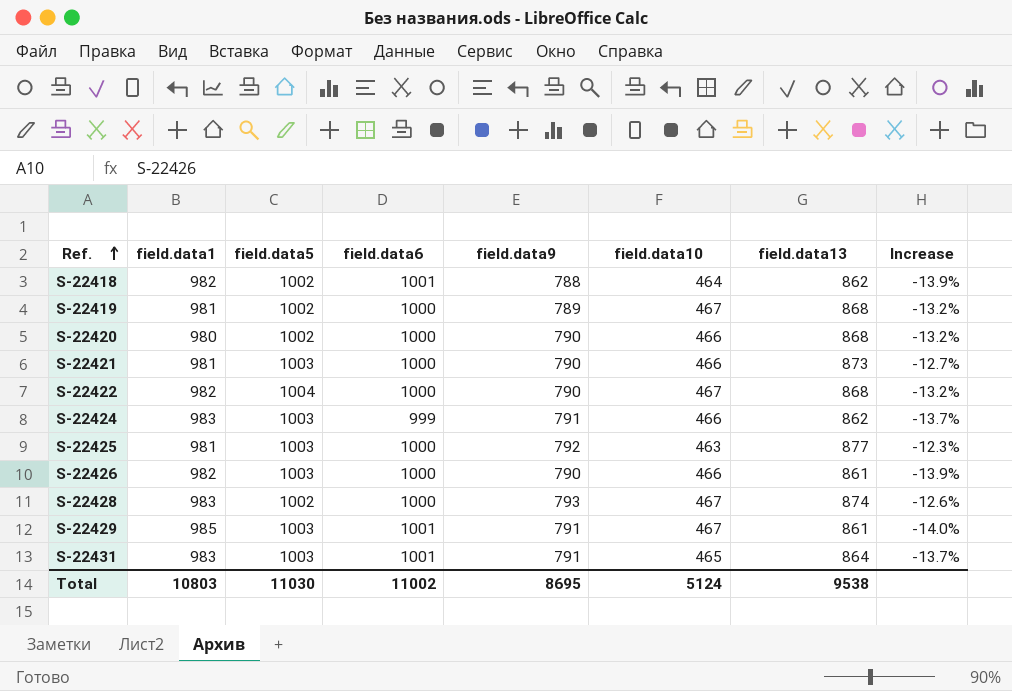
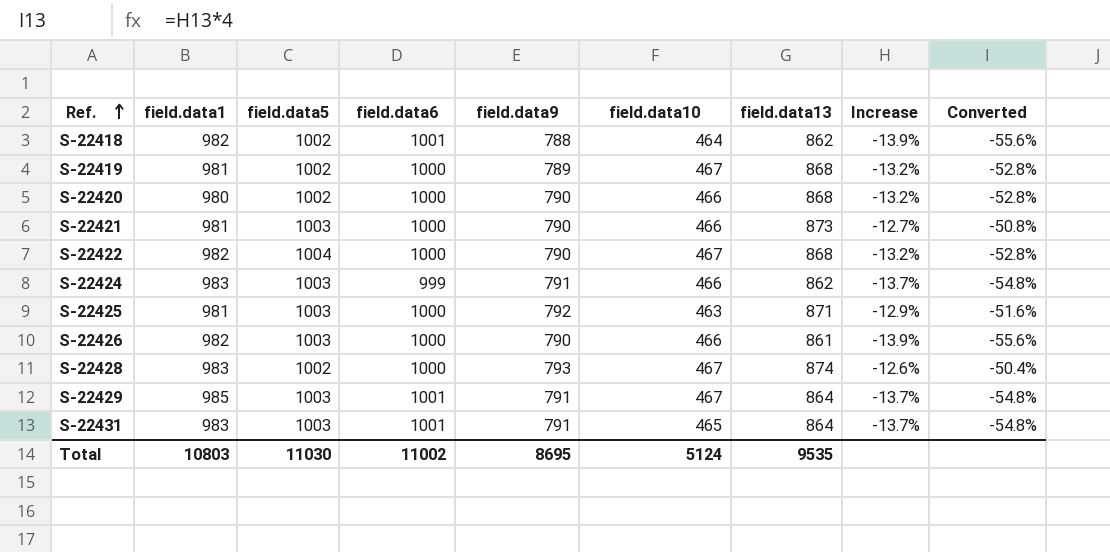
column Converted | formula: none -> [Increase] * 4
S-22425 | field.data13: 877 -> 871
S-22425 | Increase: -12.3% -> -12.9%
S-22429 | field.data13: 861 -> 864
S-22429 | Increase: -14.0% -> -13.7%
Total | field.data13: 9538 -> 9535

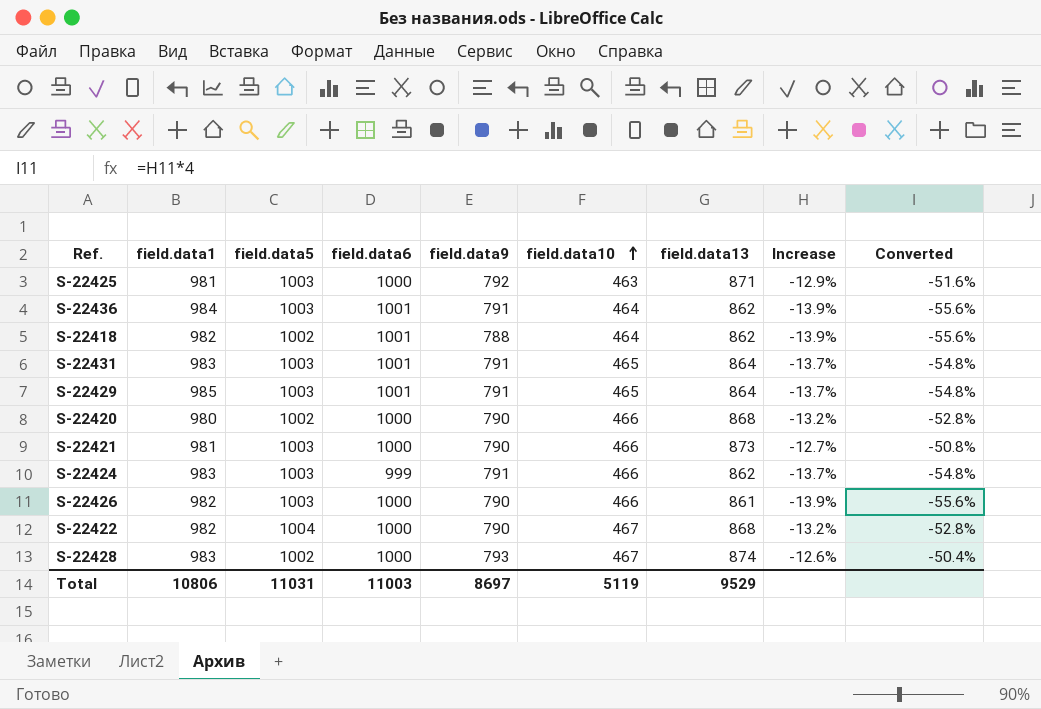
row order: Ref. ascending -> field.data10 ascending
row S-22419: 981 | 1002 | 1000 | 789 | 467 | 868 | -13.2% | -52.8% -> none
row S-22436: none -> 984 | 1003 | 1001 | 791 | 464 | 862 | -13.9% | -55.6%
S-22429 | field.data10: 467 -> 465
Total | field.data1: 10803 -> 10806
Total | field.data5: 11030 -> 11031
Total | field.data6: 11002 -> 11003
Total | field.data9: 8695 -> 8697
Total | field.data10: 5124 -> 5119
Total | field.data13: 9535 -> 9529

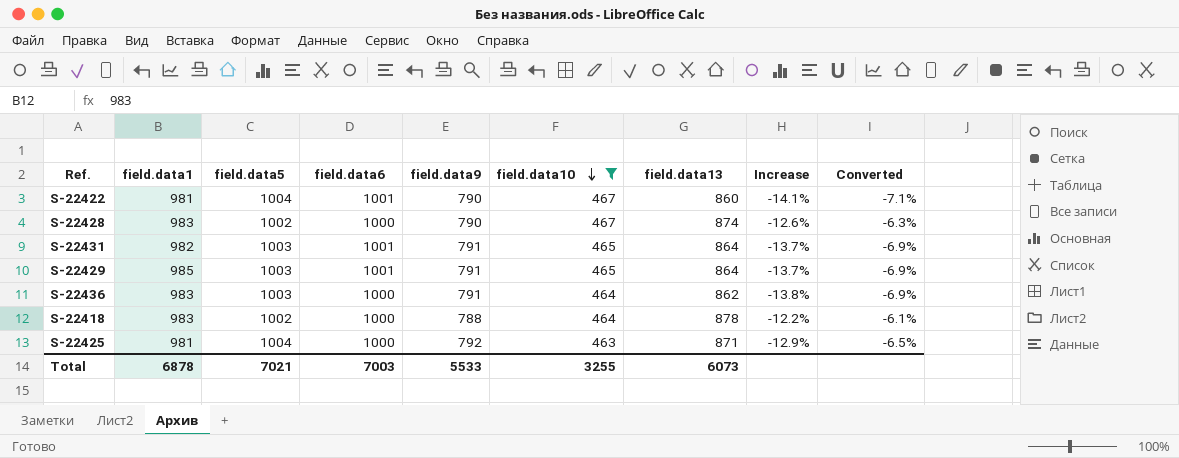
filter: none -> field.data10 != 466
row order: field.data10 ascending -> field.data10 descending
column Converted | formula: [Increase] * 4 -> [Increase] * 0.5
S-22422 | field.data1: 982 -> 981
S-22422 | field.data6: 1000 -> 1001
S-22422 | field.data13: 868 -> 860
S-22422 | Increase: -13.2% -> -14.1%
S-22428 | field.data9: 793 -> 790
S-22431 | field.data1: 983 -> 982
S-22436 | field.data1: 984 -> 983
S-22436 | field.data6: 1001 -> 1000
S-22436 | Increase: -13.9% -> -13.8%
S-22418 | field.data1: 982 -> 983
S-22418 | field.data6: 1001 -> 1000
S-22418 | field.data13: 862 -> 878
S-22418 | Increase: -13.9% -> -12.2%
S-22425 | field.data5: 1003 -> 1004
Total | field.data1: 10806 -> 6878
Total | field.data5: 11031 -> 7021
Total | field.data6: 11003 -> 7003
Total | field.data9: 8697 -> 5533
Total | field.data10: 5119 -> 3255
Total | field.data13: 9529 -> 6073

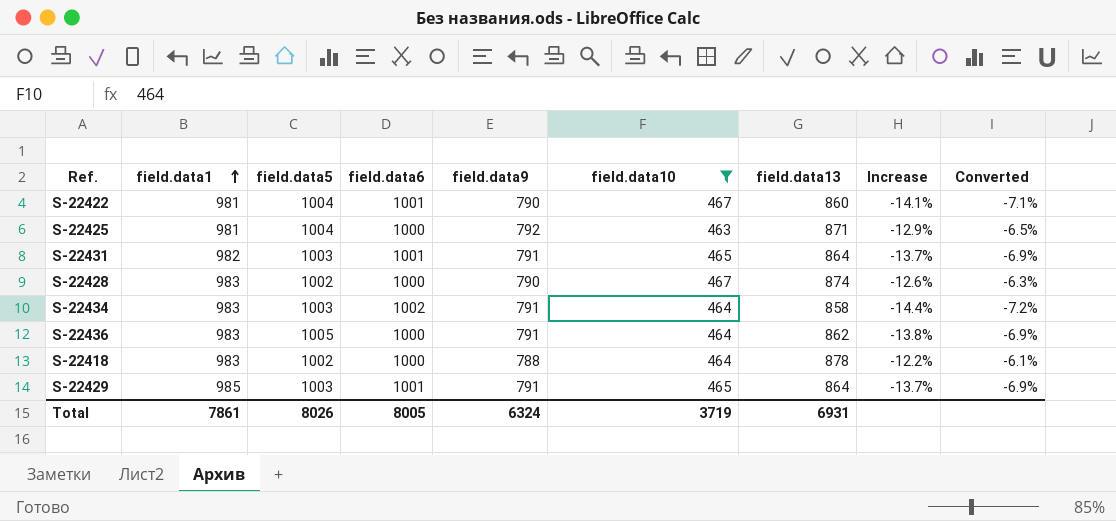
row order: field.data10 descending -> field.data1 ascending
row S-22434: none -> 983 | 1003 | 1002 | 791 | 464 | 858 | -14.4% | -7.2%
S-22436 | field.data5: 1003 -> 1005
Total | field.data1: 6878 -> 7861
Total | field.data5: 7021 -> 8026
Total | field.data6: 7003 -> 8005
Total | field.data9: 5533 -> 6324
Total | field.data10: 3255 -> 3719
Total | field.data13: 6073 -> 6931

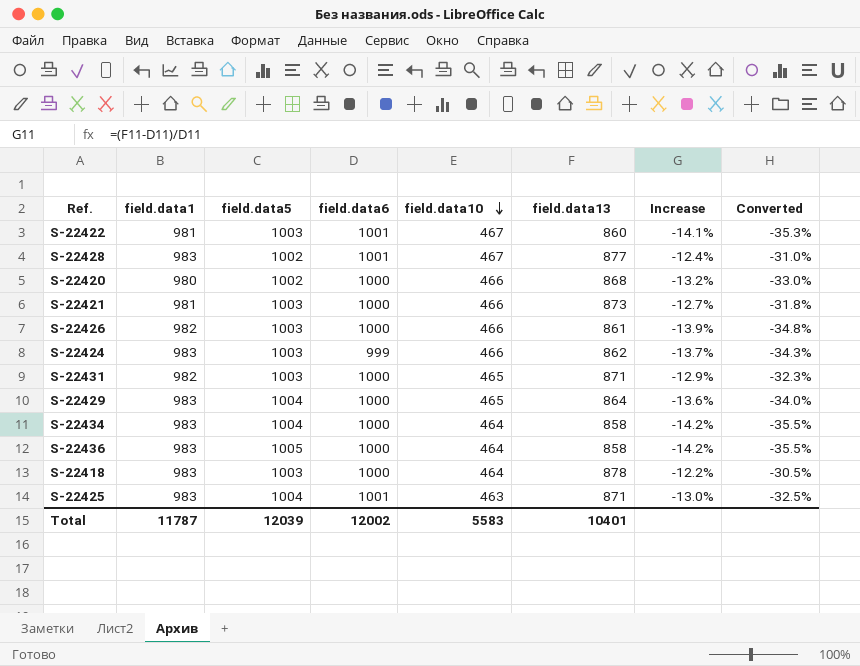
filter: field.data10 != 466 -> none
row order: field.data1 ascending -> field.data10 descending
column field.data9 | position: 5 -> none
column Converted | formula: [Increase] * 0.5 -> [Increase] * 2.5
S-22422 | field.data5: 1004 -> 1003
S-22428 | field.data6: 1000 -> 1001
S-22428 | field.data13: 874 -> 877
S-22428 | Increase: -12.6% -> -12.4%
S-22431 | field.data6: 1001 -> 1000
S-22431 | field.data13: 864 -> 871
S-22431 | Increase: -13.7% -> -12.9%
S-22429 | field.data1: 985 -> 983
S-22429 | field.data5: 1003 -> 1004
S-22429 | field.data6: 1001 -> 1000
S-22429 | Increase: -13.7% -> -13.6%
S-22434 | field.data5: 1003 -> 1004
S-22434 | field.data6: 1002 -> 1000
S-22434 | Increase: -14.4% -> -14.2%
S-22436 | field.data13: 862 -> 858
S-22436 | Increase: -13.8% -> -14.2%
S-22418 | field.data5: 1002 -> 1003
S-22425 | field.data1: 981 -> 983
S-22425 | field.data6: 1000 -> 1001
S-22425 | Increase: -12.9% -> -13.0%
Total | field.data1: 7861 -> 11787
Total | field.data5: 8026 -> 12039
Total | field.data6: 8005 -> 12002
Total | field.data10: 3719 -> 5583
Total | field.data13: 6931 -> 10401

